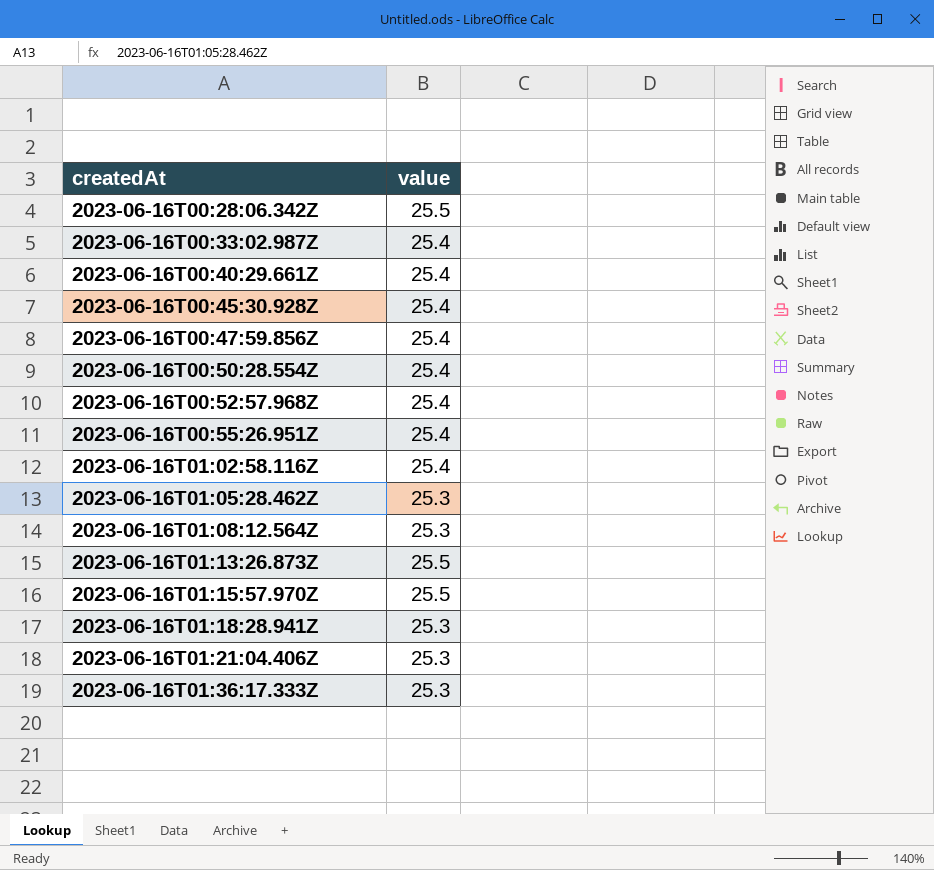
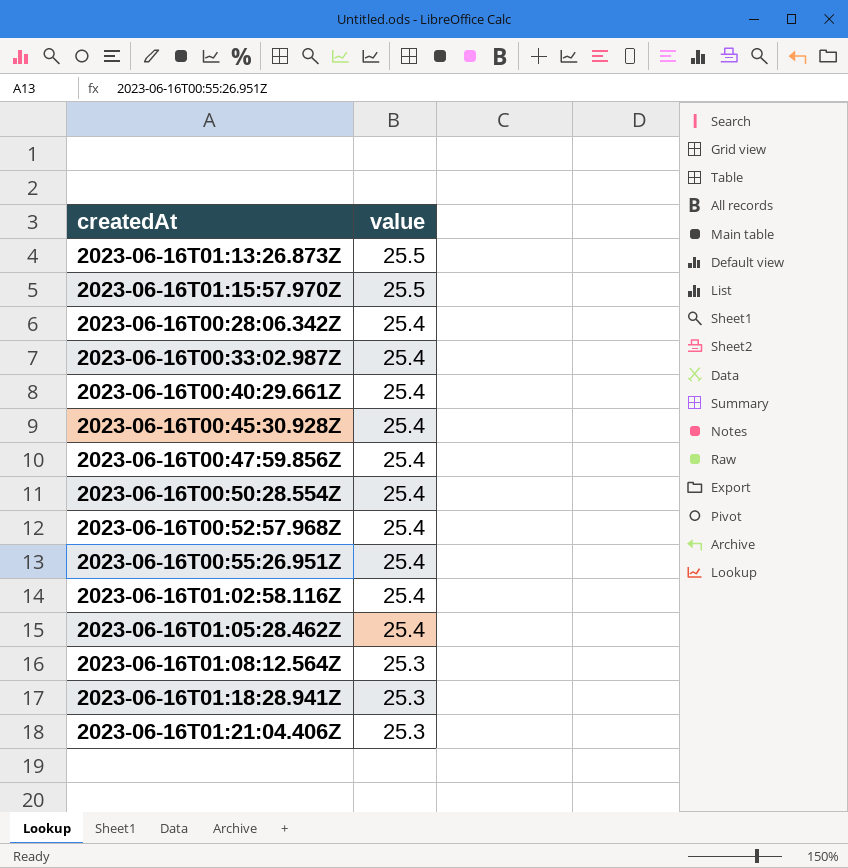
row order: createdAt ascending -> value descending
row 2023-06-16T01:36:17.333Z: 25.3 -> none
2023-06-16T00:28:06.342Z | value: 25.5 -> 25.4
2023-06-16T01:05:28.462Z | value: 25.3 -> 25.4

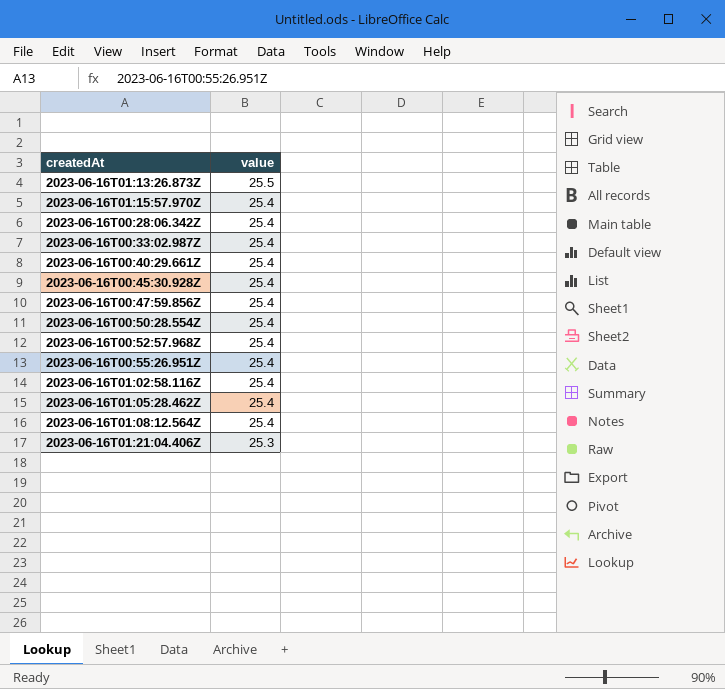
row 2023-06-16T01:18:28.941Z: 25.3 -> none
2023-06-16T01:15:57.970Z | value: 25.5 -> 25.4
2023-06-16T01:08:12.564Z | value: 25.3 -> 25.4

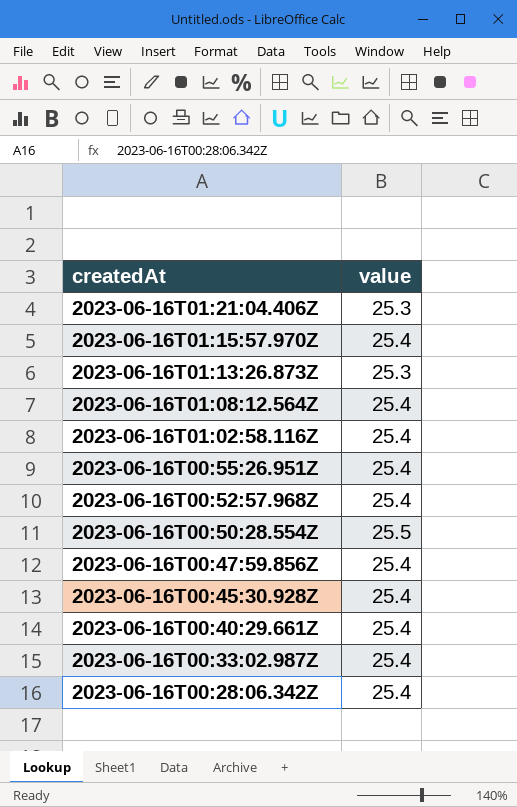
row order: value descending -> createdAt descending
row 2023-06-16T01:05:28.462Z: 25.4 -> none
2023-06-16T01:13:26.873Z | value: 25.5 -> 25.3
2023-06-16T00:50:28.554Z | value: 25.4 -> 25.5

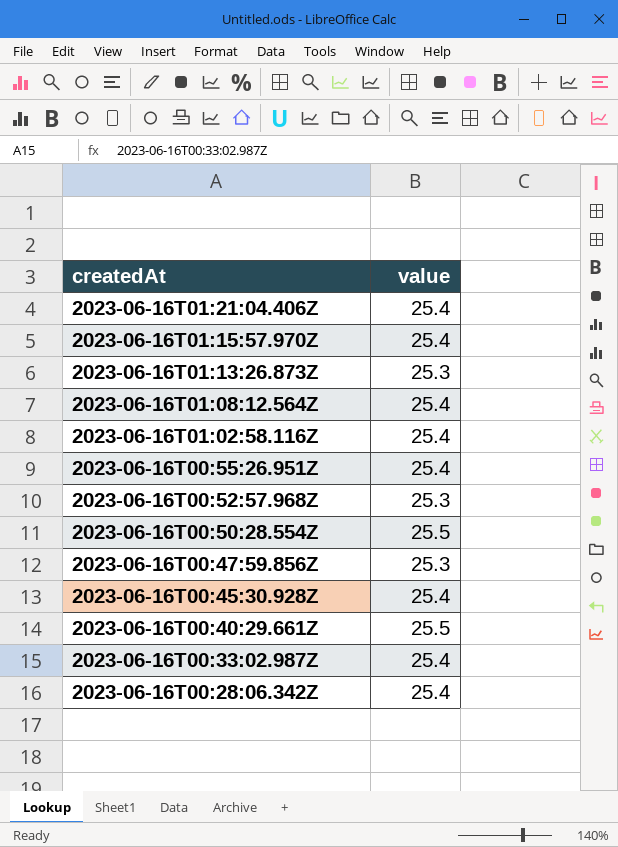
2023-06-16T01:21:04.406Z | value: 25.3 -> 25.4
2023-06-16T00:52:57.968Z | value: 25.4 -> 25.3
2023-06-16T00:47:59.856Z | value: 25.4 -> 25.3
2023-06-16T00:40:29.661Z | value: 25.4 -> 25.5

